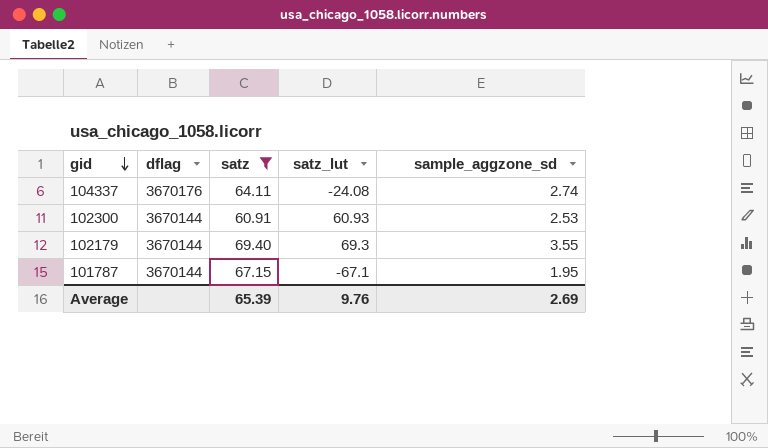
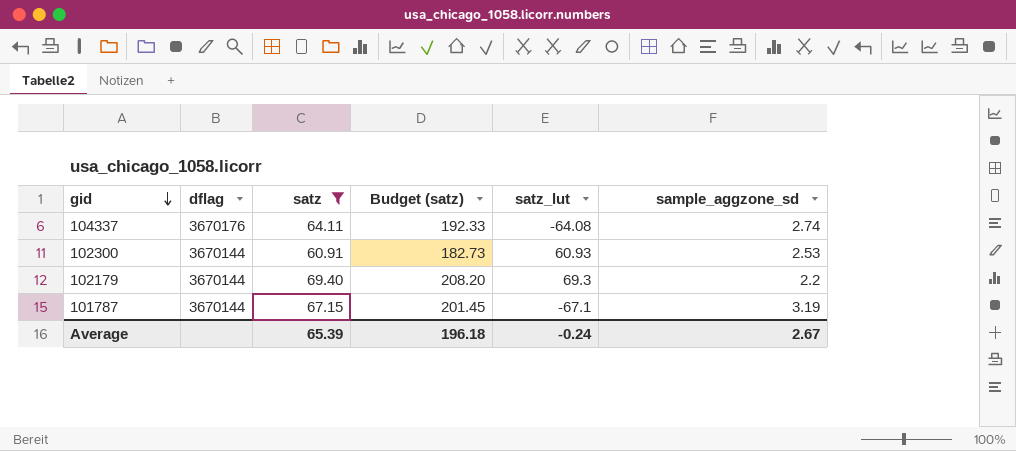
column Budget (satz) | formula: none -> [satz] * 3
104337 | satz_lut: -24.08 -> -64.08
102179 | sample_aggzone_sd: 3.55 -> 2.2
101787 | sample_aggzone_sd: 1.95 -> 3.19
Average | satz_lut: 9.76 -> -0.24
Average | sample_aggzone_sd: 2.69 -> 2.67

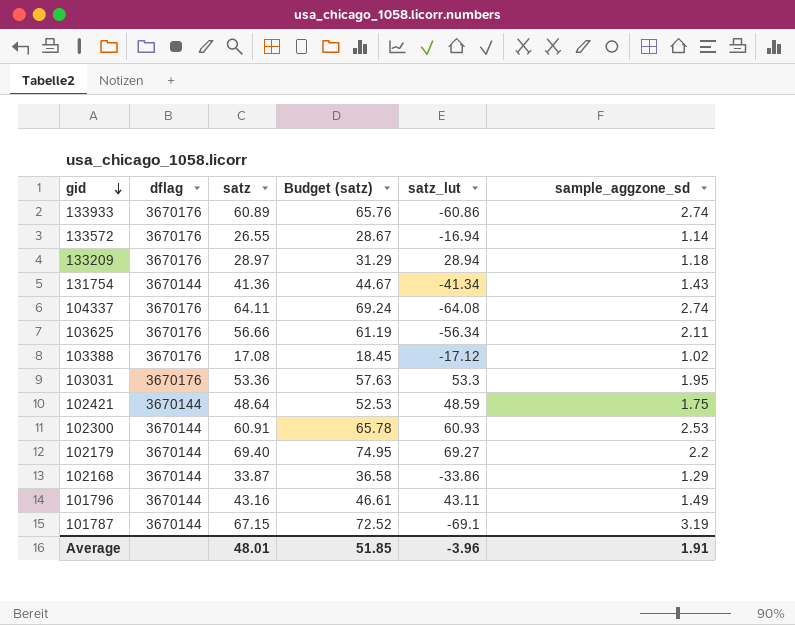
filter: satz >= 60.91 -> none
column Budget (satz) | formula: [satz] * 3 -> [satz] * 1.08
102179 | satz_lut: 69.3 -> 69.27
101787 | satz_lut: -67.1 -> -69.1
Average | satz: 65.39 -> 48.01
Average | Budget (satz): 196.18 -> 51.85
Average | satz_lut: -0.24 -> -3.96
Average | sample_aggzone_sd: 2.67 -> 1.91

